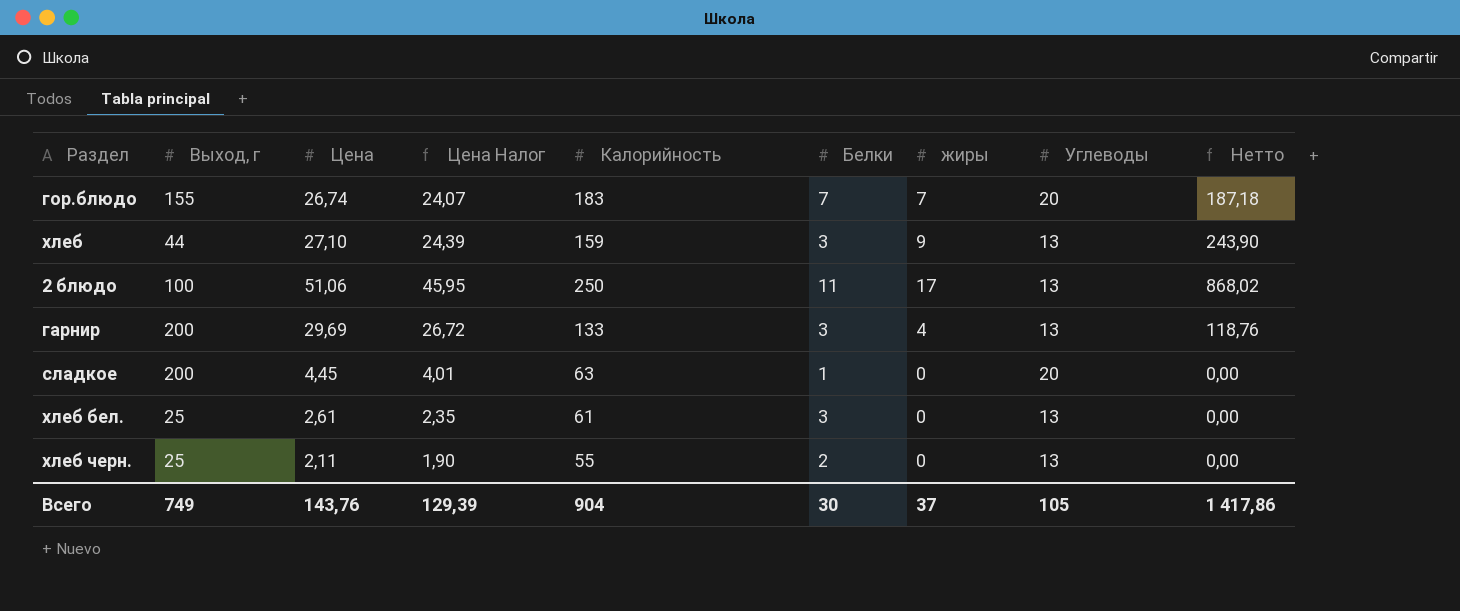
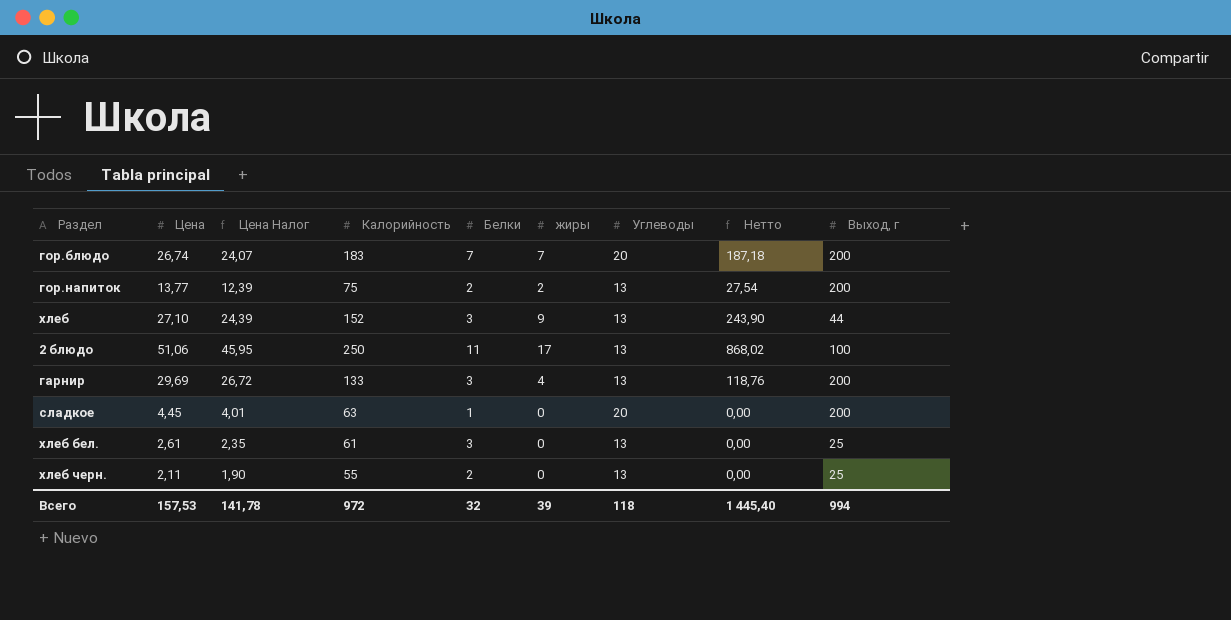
column Выход, г | position: 2 -> 9
гор.блюдо | Выход, г: 155 -> 200
row гор.напиток: none -> 13,77 | 12,39 | 75 | 2 | 2 | 13 | 27,54 | 200
хлеб | Калорийность: 159 -> 152
Всего | Цена: 143,76 -> 157,53
Всего | Цена Налог: 129,39 -> 141,78
Всего | Калорийность: 904 -> 972
Всего | Белки: 30 -> 32
Всего | жиры: 37 -> 39
Всего | Углеводы: 105 -> 118
Всего | Нетто: 1 417,86 -> 1 445,40
Всего | Выход, г: 749 -> 994

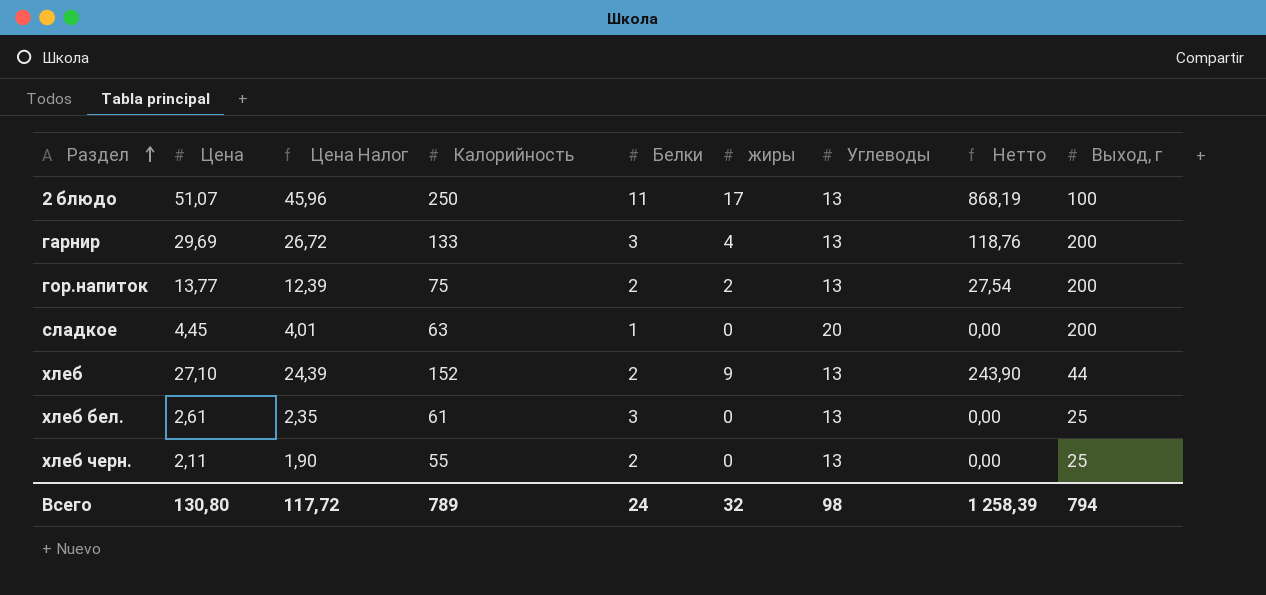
row order: none -> Раздел ascending
row гор.блюдо: 26,74 | 24,07 | 183 | 7 | 7 | 20 | 187,18 | 200 -> none
2 блюдо | Цена: 51,06 -> 51,07
2 блюдо | Цена Налог: 45,95 -> 45,96
2 блюдо | Нетто: 868,02 -> 868,19
хлеб | Белки: 3 -> 2
Всего | Цена: 157,53 -> 130,80
Всего | Цена Налог: 141,78 -> 117,72
Всего | Калорийность: 972 -> 789
Всего | Белки: 32 -> 24
Всего | жиры: 39 -> 32
Всего | Углеводы: 118 -> 98
Всего | Нетто: 1 445,40 -> 1 258,39
Всего | Выход, г: 994 -> 794

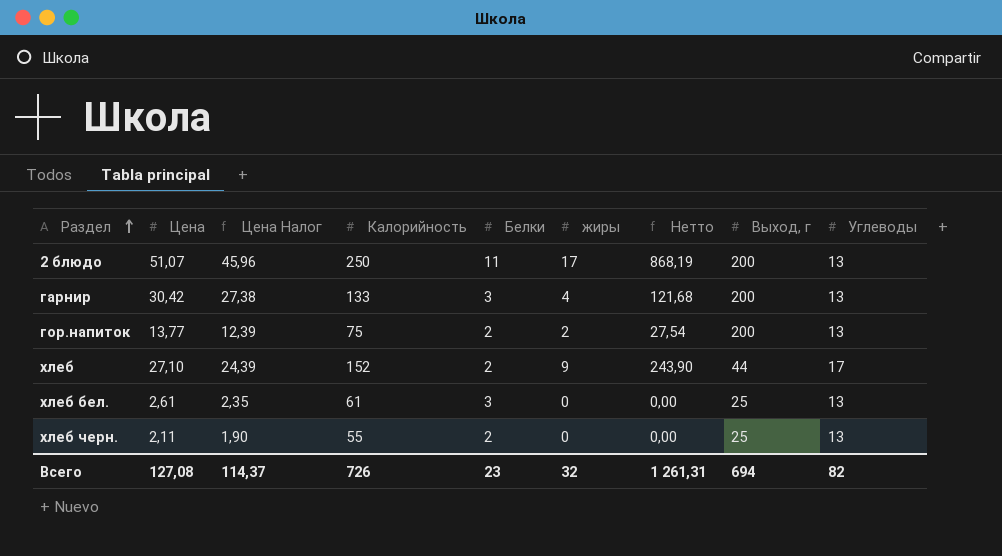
column Углеводы | position: 7 -> 9
row сладкое: 4,45 | 4,01 | 63 | 1 | 0 | 20 | 0,00 | 200 -> none
2 блюдо | Выход, г: 100 -> 200
гарнир | Цена: 29,69 -> 30,42
гарнир | Цена Налог: 26,72 -> 27,38
гарнир | Нетто: 118,76 -> 121,68
хлеб | Углеводы: 13 -> 17
Всего | Цена: 130,80 -> 127,08
Всего | Цена Налог: 117,72 -> 114,37
Всего | Калорийность: 789 -> 726
Всего | Белки: 24 -> 23
Всего | Нетто: 1 258,39 -> 1 261,31
Всего | Выход, г: 794 -> 694
Всего | Углеводы: 98 -> 82

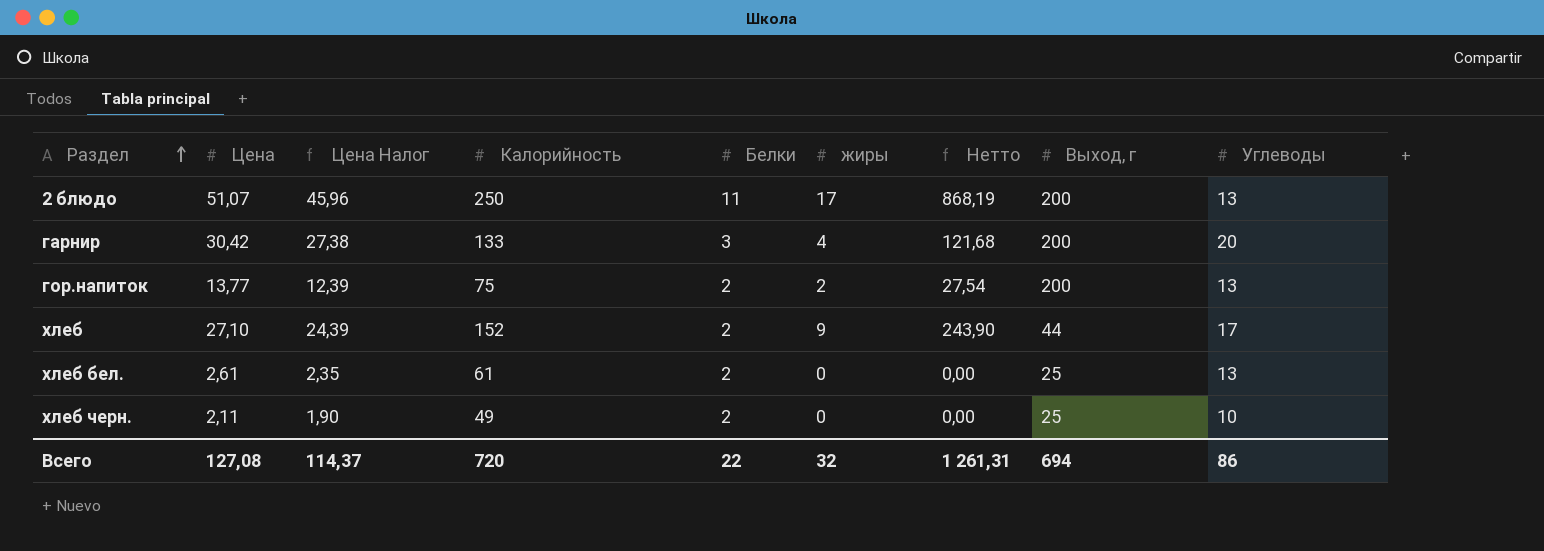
гарнир | Углеводы: 13 -> 20
хлеб бел. | Белки: 3 -> 2
хлеб черн. | Калорийность: 55 -> 49
хлеб черн. | Углеводы: 13 -> 10
Всего | Калорийность: 726 -> 720
Всего | Белки: 23 -> 22
Всего | Углеводы: 82 -> 86

